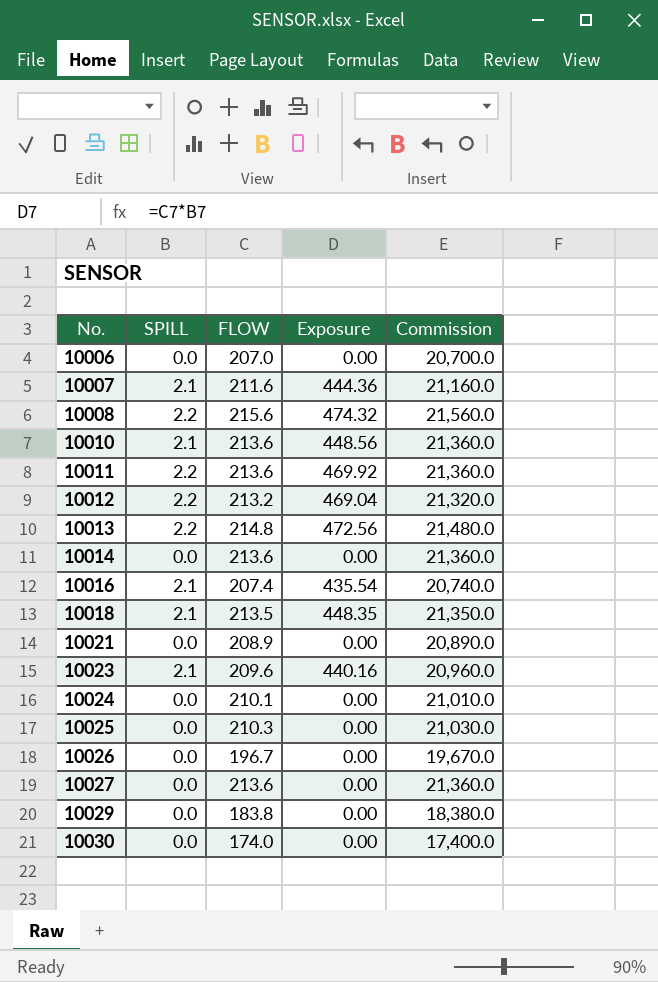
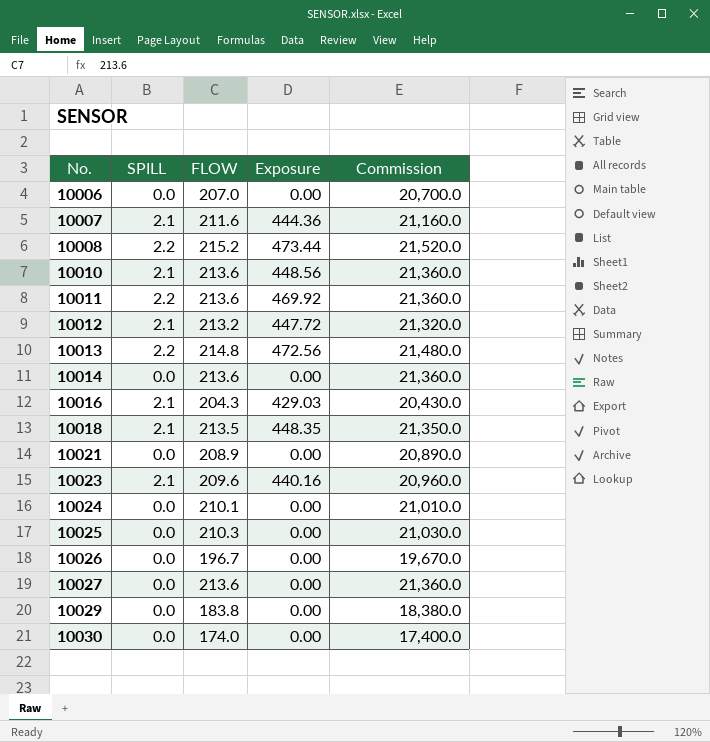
10008 | FLOW: 215.6 -> 215.2
10008 | Exposure: 474.32 -> 473.44
10008 | Commission: 21,560.0 -> 21,520.0
10012 | SPILL: 2.2 -> 2.1
10012 | Exposure: 469.04 -> 447.72
10016 | FLOW: 207.4 -> 204.3
10016 | Exposure: 435.54 -> 429.03
10016 | Commission: 20,740.0 -> 20,430.0

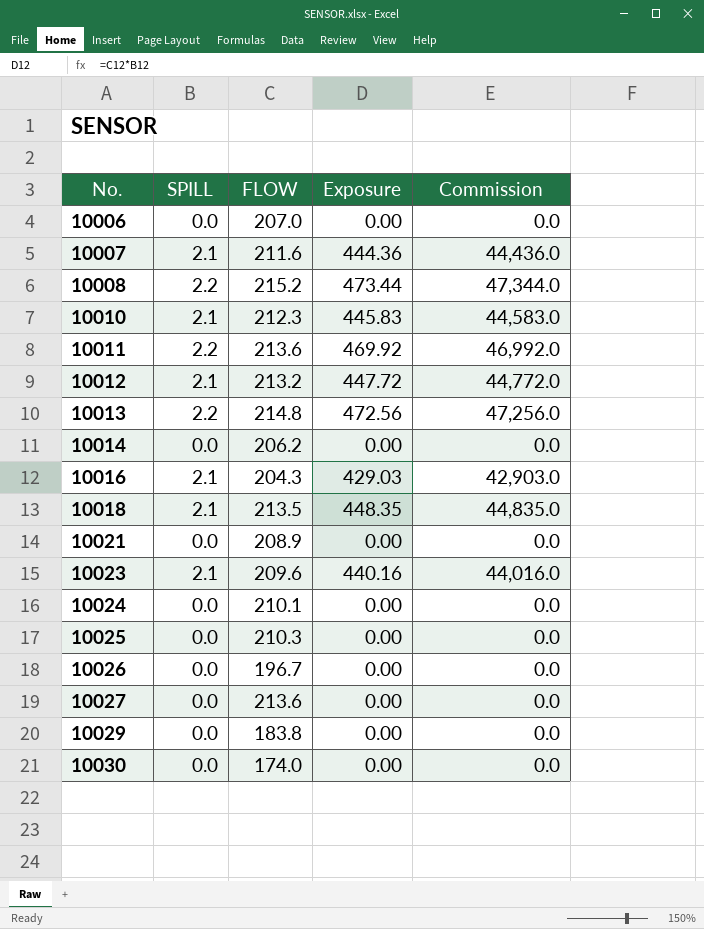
column Commission | formula: [FLOW] * 100 -> [Exposure] * 100
10010 | FLOW: 213.6 -> 212.3
10010 | Exposure: 448.56 -> 445.83
10014 | FLOW: 213.6 -> 206.2

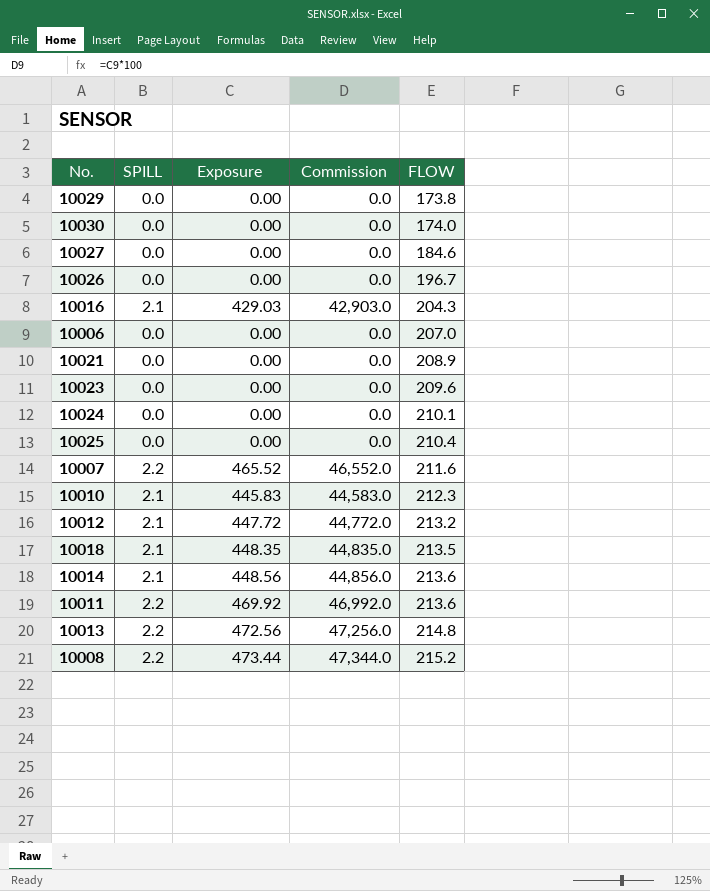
row order: No. ascending -> FLOW ascending
column FLOW | position: 3 -> 5
10029 | FLOW: 183.8 -> 173.8
10027 | FLOW: 213.6 -> 184.6
10023 | SPILL: 2.1 -> 0.0
10023 | Exposure: 440.16 -> 0.00
10023 | Commission: 44,016.0 -> 0.0
10025 | FLOW: 210.3 -> 210.4
10007 | SPILL: 2.1 -> 2.2
10007 | Exposure: 444.36 -> 465.52
10007 | Commission: 44,436.0 -> 46,552.0
10014 | SPILL: 0.0 -> 2.1
10014 | Exposure: 0.00 -> 448.56
10014 | Commission: 0.0 -> 44,856.0
10014 | FLOW: 206.2 -> 213.6

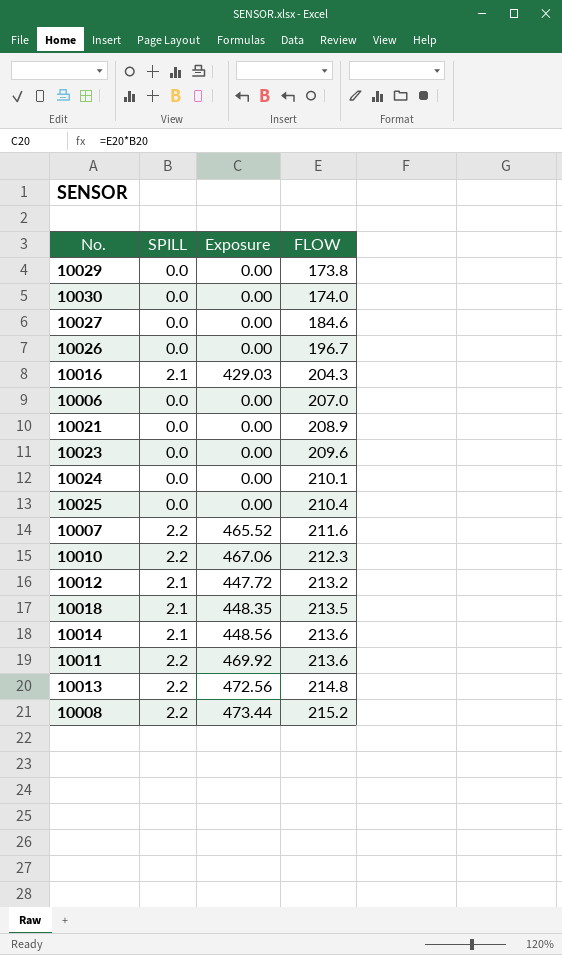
column Commission | formula: [Exposure] * 100 -> none
10010 | SPILL: 2.1 -> 2.2
10010 | Exposure: 445.83 -> 467.06

